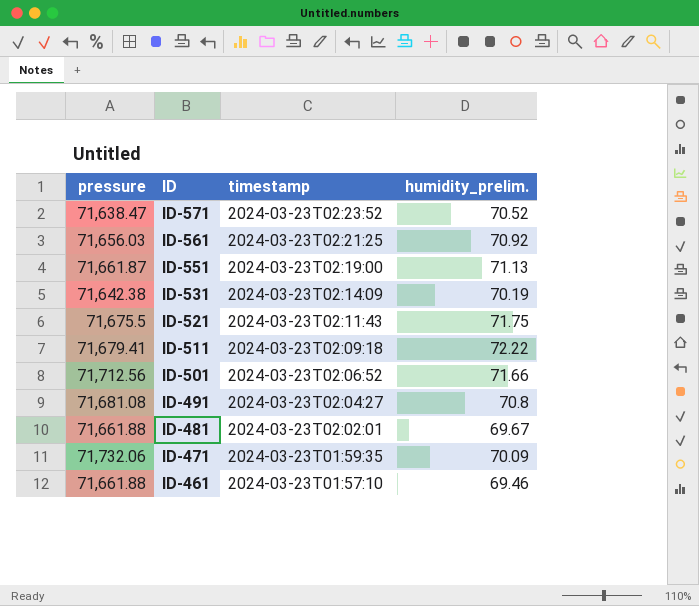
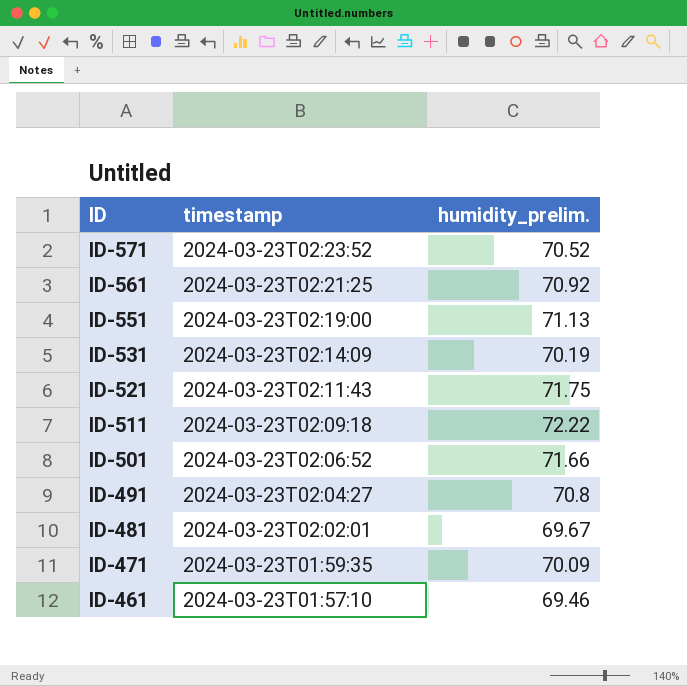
column pressure | position: 1 -> none

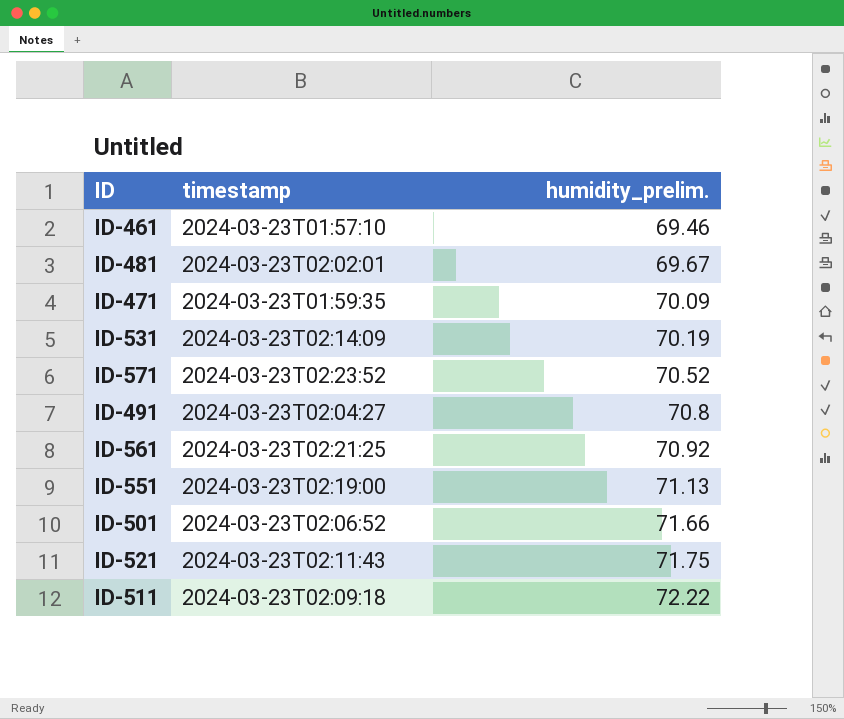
row order: ID descending -> humidity_prelim. ascending

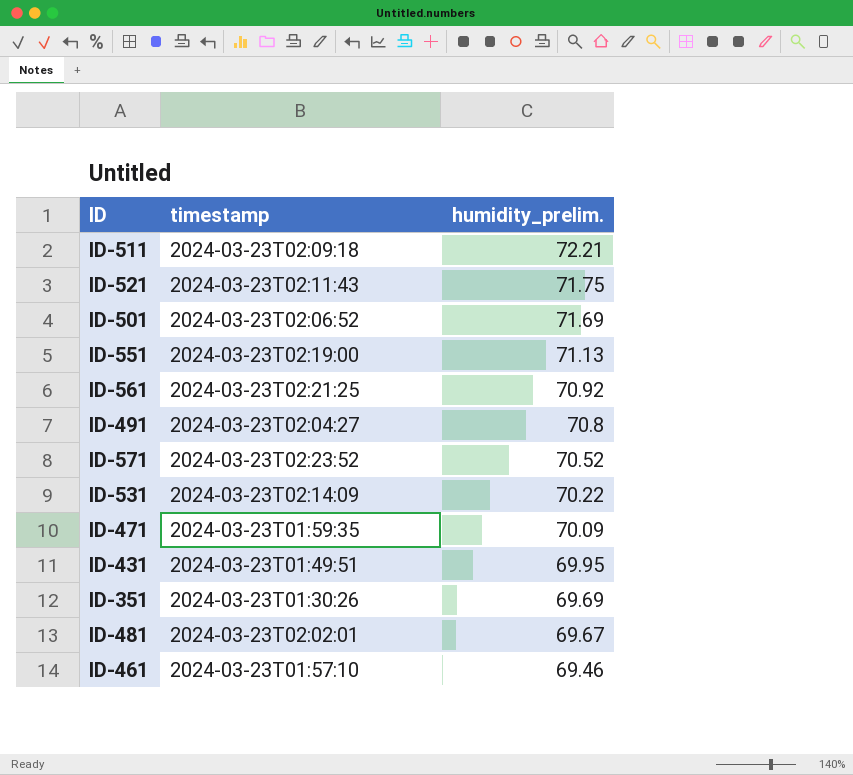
row order: humidity_prelim. ascending -> humidity_prelim. descending
ID-511 | humidity_prelim.: 72.22 -> 72.21
ID-501 | humidity_prelim.: 71.66 -> 71.69
ID-531 | humidity_prelim.: 70.19 -> 70.22
row ID-431: none -> 2024-03-23T01:49:51 | 69.95
row ID-351: none -> 2024-03-23T01:30:26 | 69.69

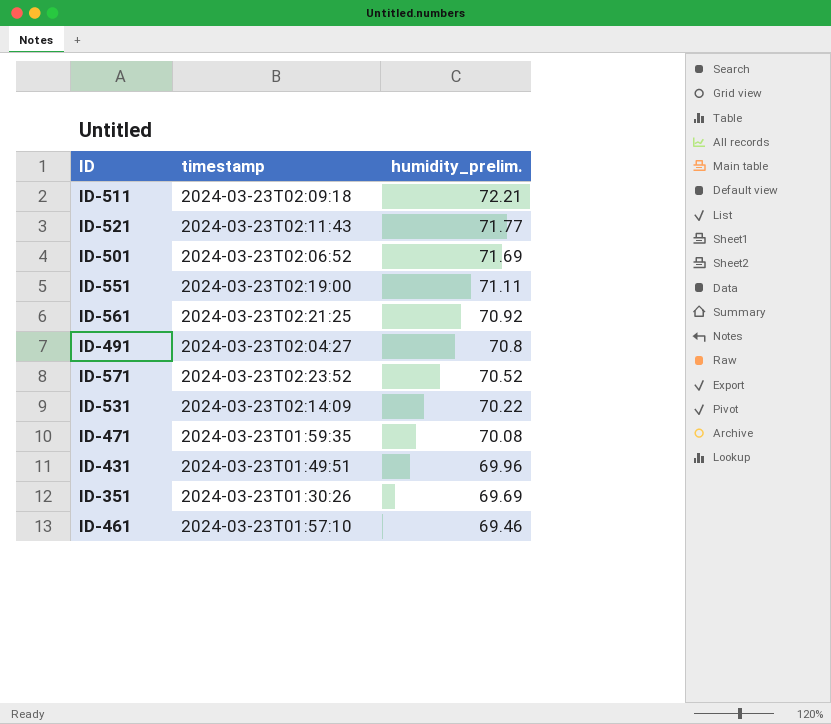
row ID-481: 2024-03-23T02:02:01 | 69.67 -> none
ID-521 | humidity_prelim.: 71.75 -> 71.77
ID-551 | humidity_prelim.: 71.13 -> 71.11
ID-471 | humidity_prelim.: 70.09 -> 70.08
ID-431 | humidity_prelim.: 69.95 -> 69.96

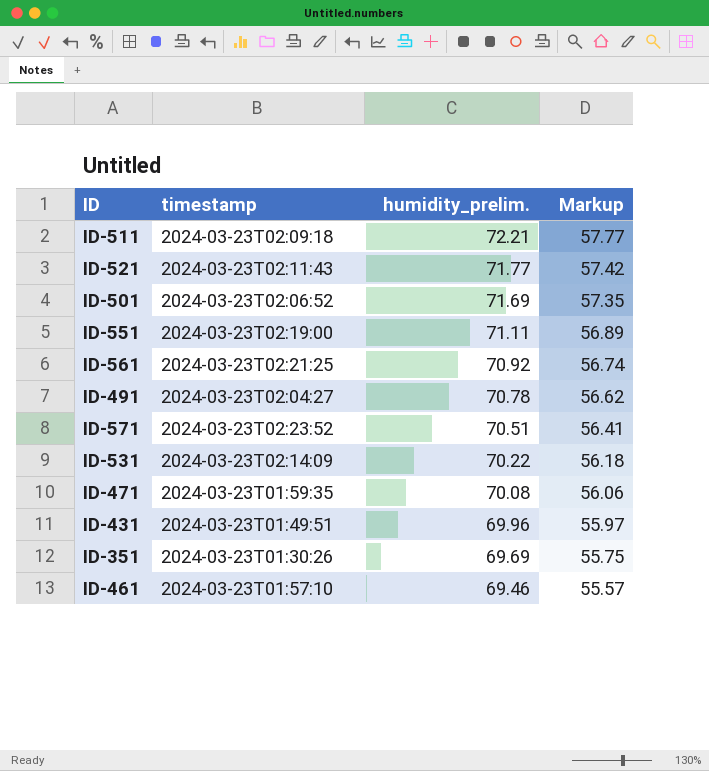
column Markup | formula: none -> [humidity_prelim.] * 0.8
ID-491 | humidity_prelim.: 70.8 -> 70.78
ID-571 | humidity_prelim.: 70.52 -> 70.51

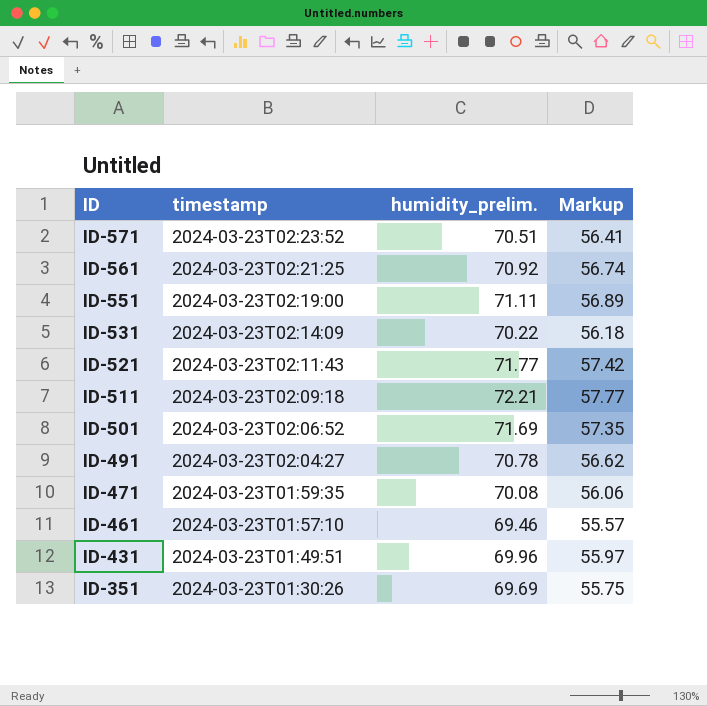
row order: humidity_prelim. descending -> ID descending

